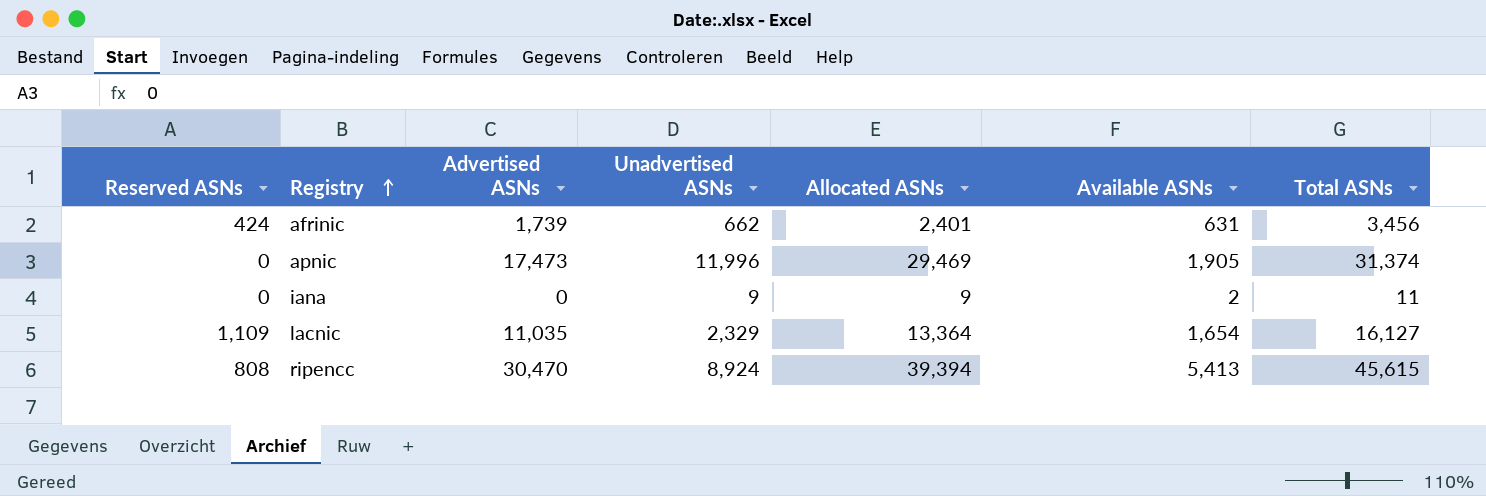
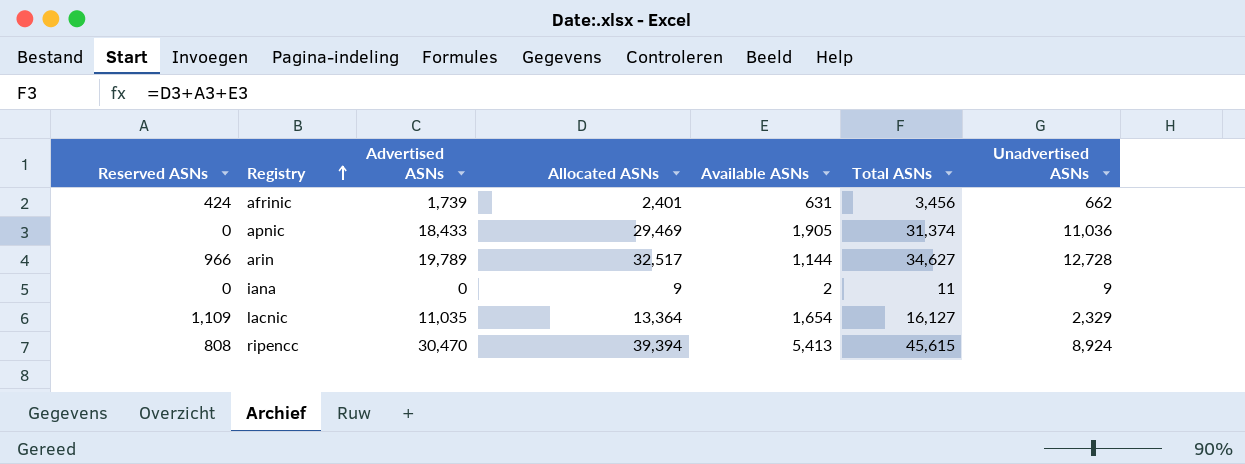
column Unadvertised ASNs | position: 4 -> 7
apnic | Advertised ASNs: 17,473 -> 18,433
apnic | Unadvertised ASNs: 11,996 -> 11,036
row arin: none -> 966 | 19,789 | 32,517 | 1,144 | 34,627 | 12,728

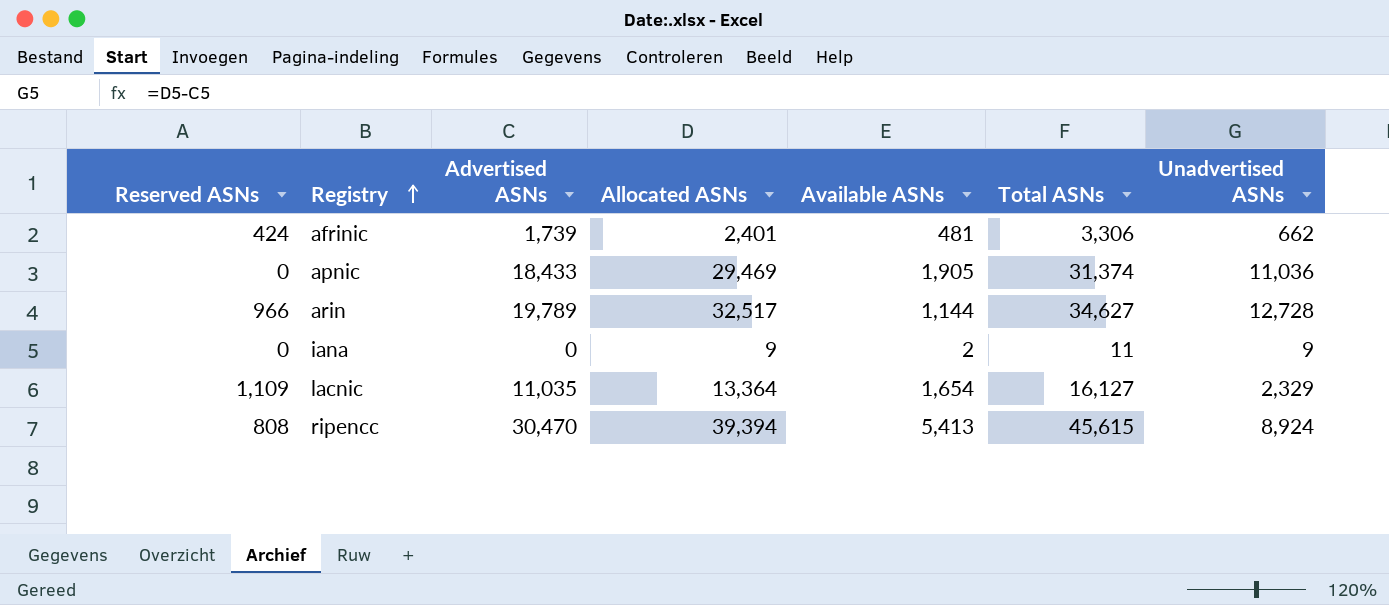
afrinic | Available ASNs: 631 -> 481
afrinic | Total ASNs: 3,456 -> 3,306

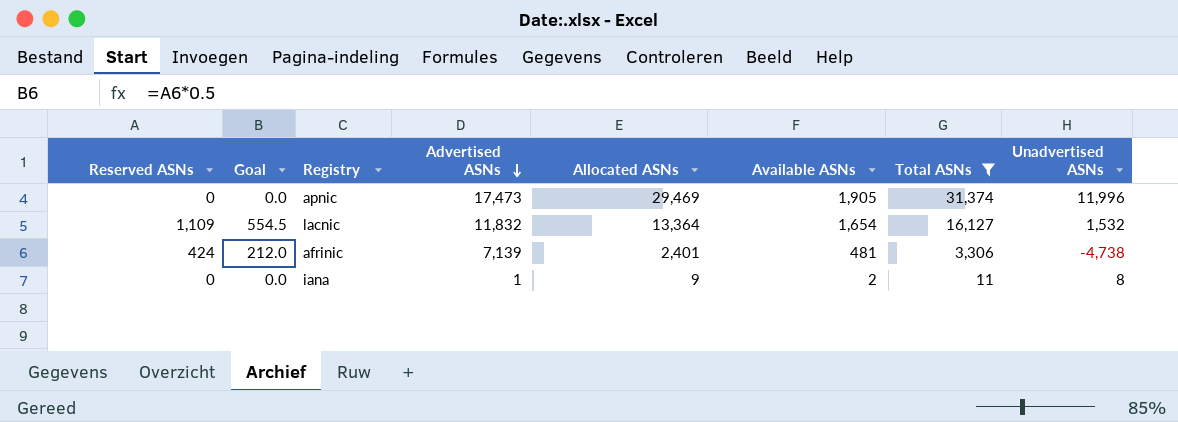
filter: none -> Total ASNs <= 31,374
row order: Registry ascending -> Advertised ASNs descending
column Goal | formula: none -> [Reserved ASNs] * 0.5
apnic | Advertised ASNs: 18,433 -> 17,473
apnic | Unadvertised ASNs: 11,036 -> 11,996
lacnic | Advertised ASNs: 11,035 -> 11,832
lacnic | Unadvertised ASNs: 2,329 -> 1,532
afrinic | Advertised ASNs: 1,739 -> 7,139
afrinic | Unadvertised ASNs: 662 -> -4,738
iana | Advertised ASNs: 0 -> 1
iana | Unadvertised ASNs: 9 -> 8

